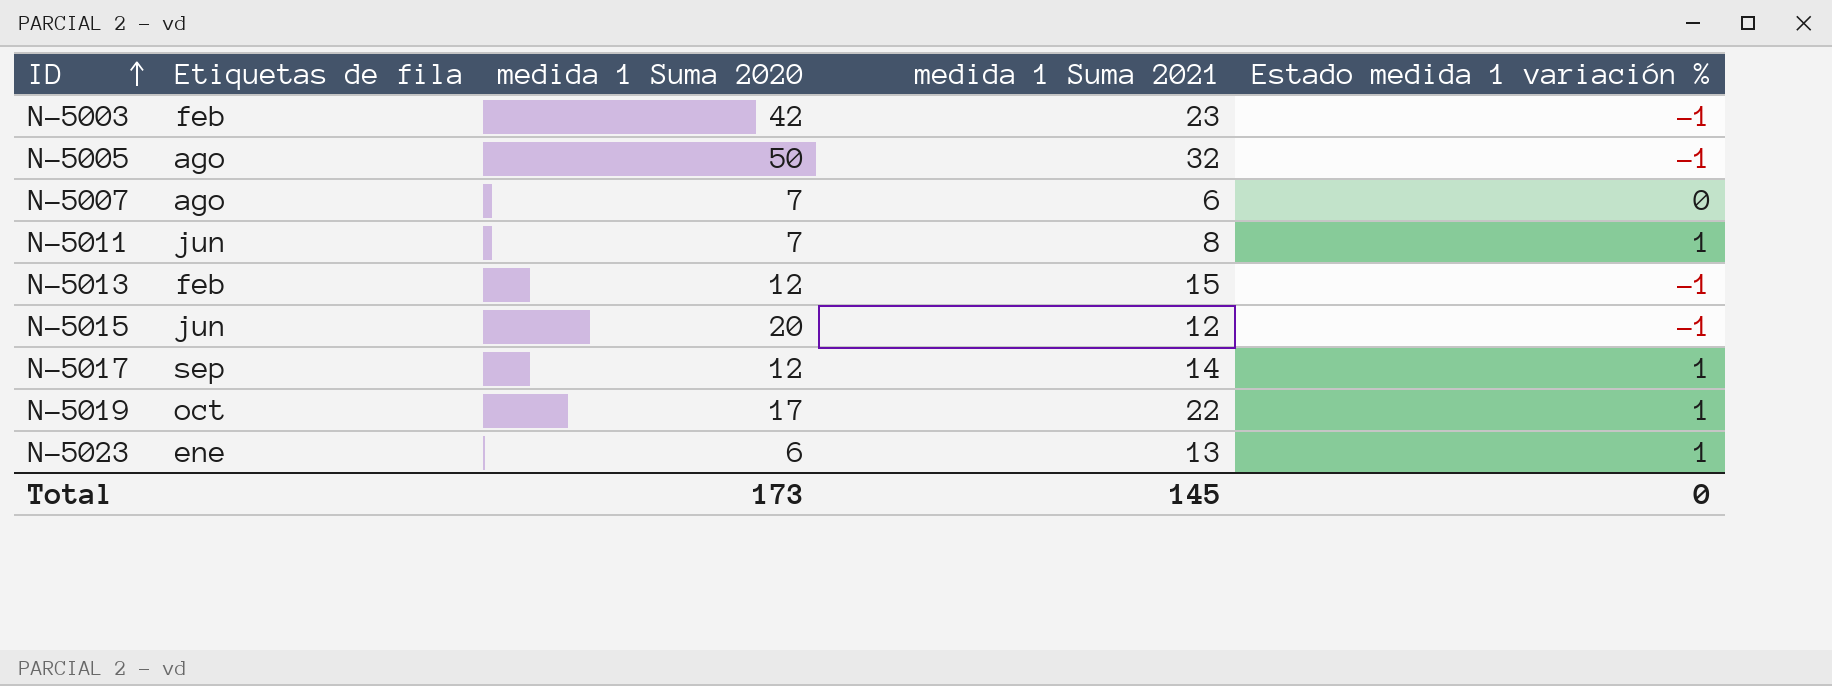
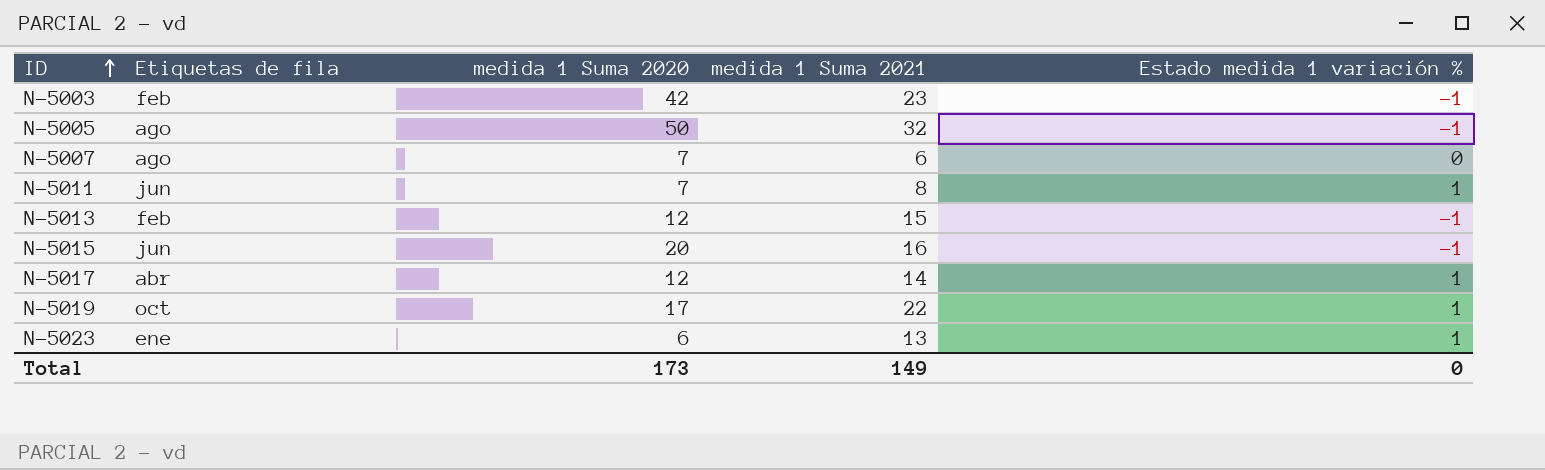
N-5015 | medida 1 Suma 2021: 12 -> 16
N-5017 | Etiquetas de fila: sep -> abr
Total | medida 1 Suma 2021: 145 -> 149

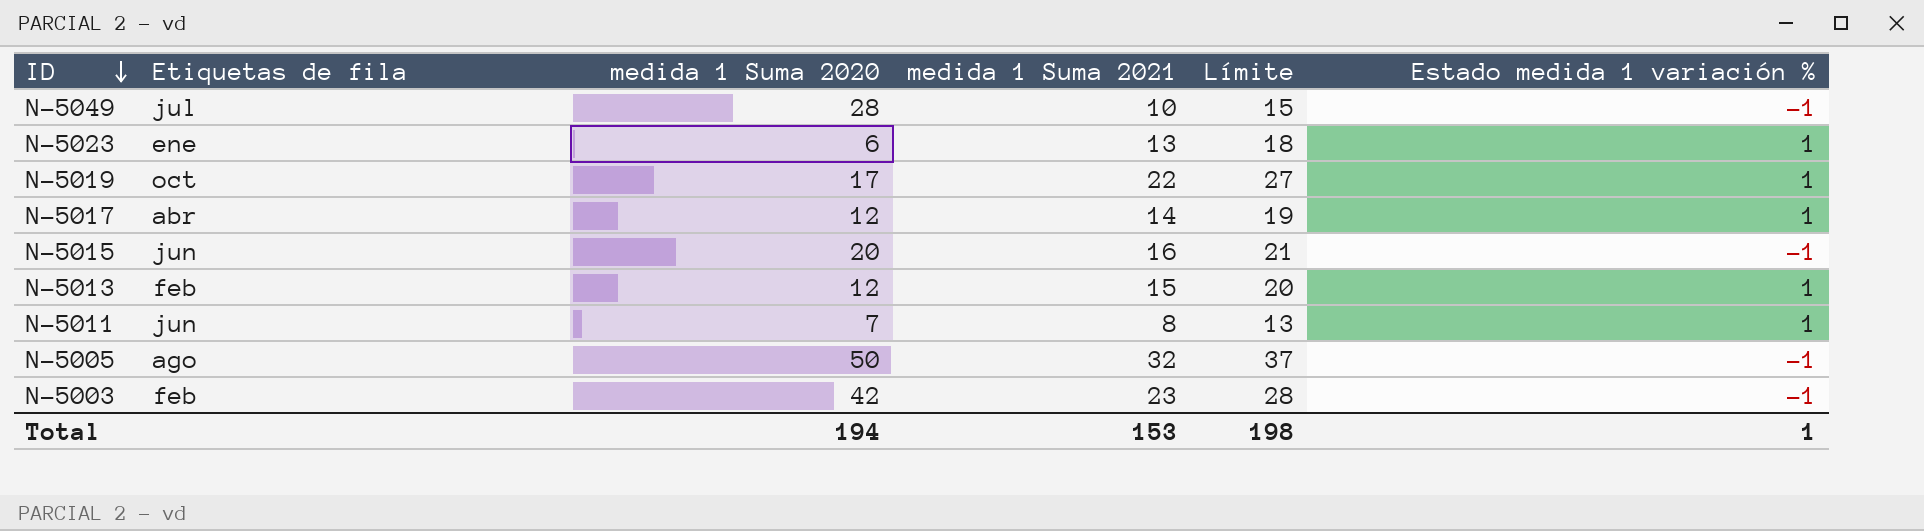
row order: ID ascending -> ID descending
column Límite | formula: none -> [medida 1 Suma 2021] + 5
row N-5007: ago | 7 | 6 | 0 -> none
row N-5049: none -> jul | 28 | 10 | 15 | -1
N-5013 | Estado medida 1 variación %: -1 -> 1
Total | medida 1 Suma 2020: 173 -> 194
Total | medida 1 Suma 2021: 149 -> 153
Total | Estado medida 1 variación %: 0 -> 1

